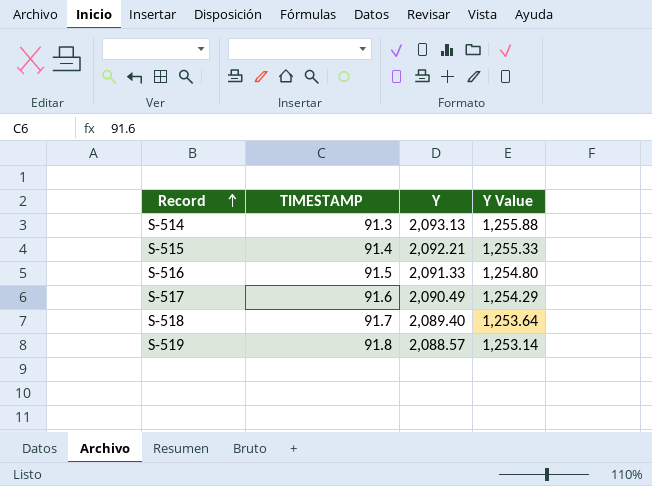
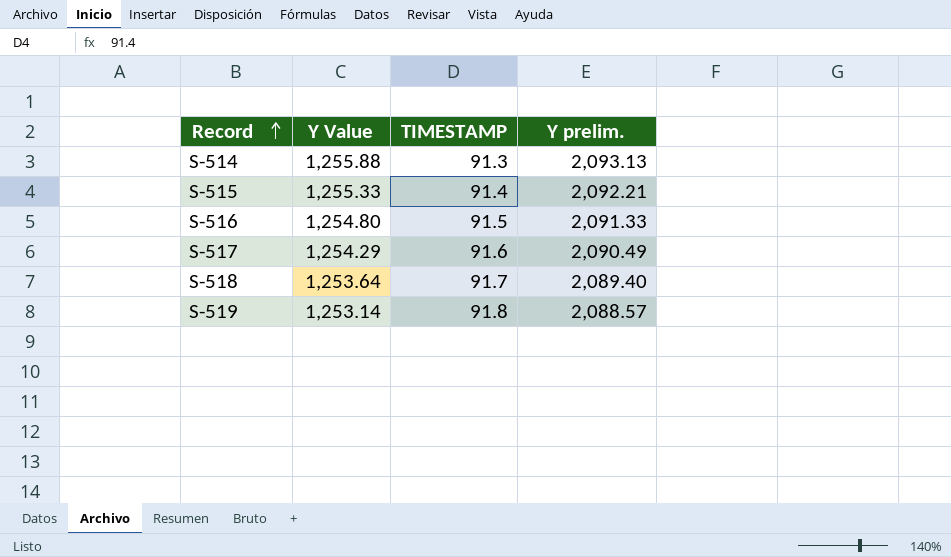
column Y Value | position: 4 -> 2
column name: Y -> Y prelim.

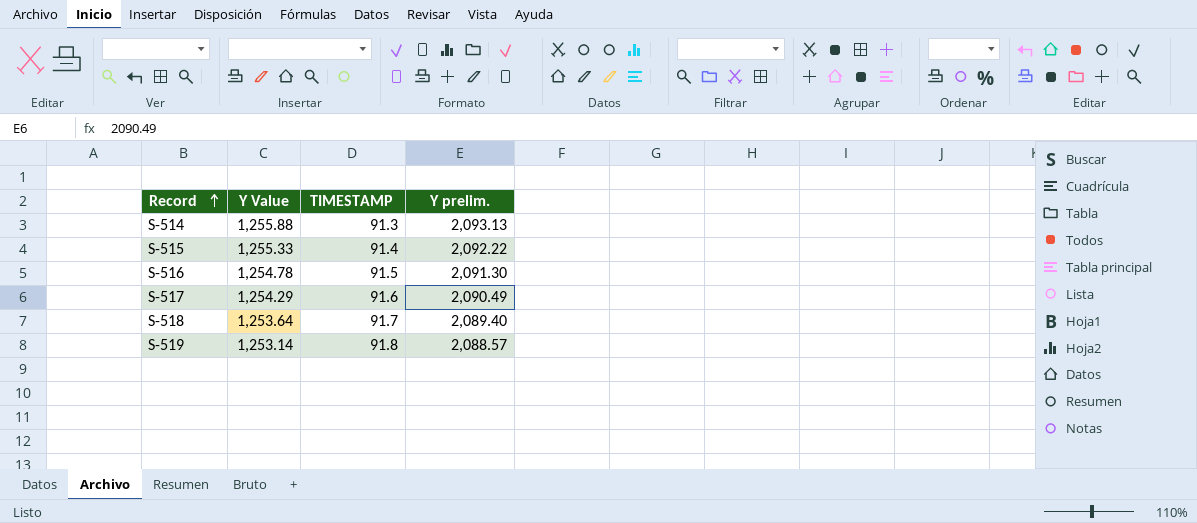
S-515 | Y prelim.: 2,092.21 -> 2,092.22
S-516 | Y Value: 1,254.80 -> 1,254.78
S-516 | Y prelim.: 2,091.33 -> 2,091.30

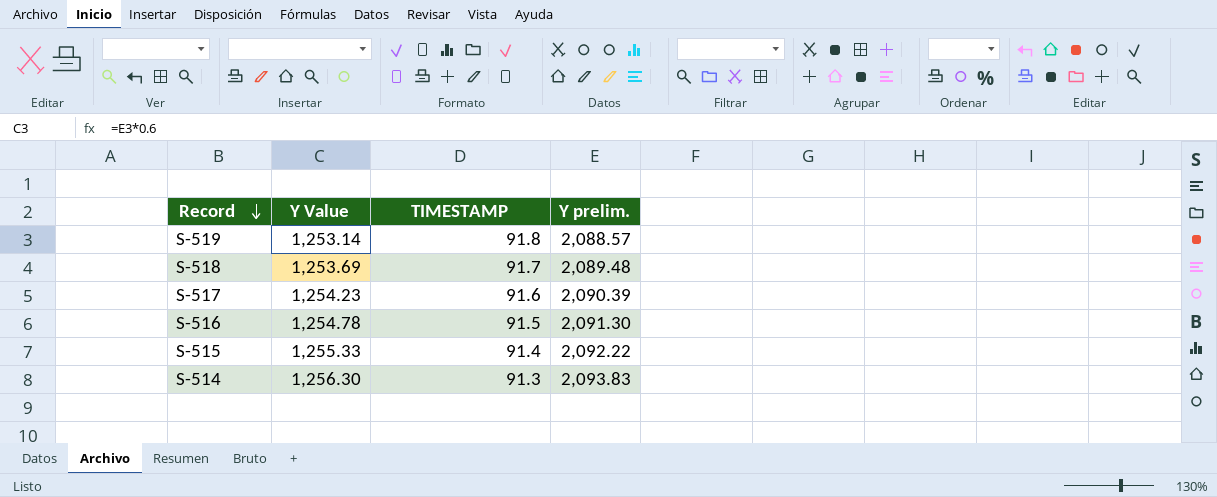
row order: Record ascending -> Record descending
S-518 | Y Value: 1,253.64 -> 1,253.69
S-518 | Y prelim.: 2,089.40 -> 2,089.48
S-517 | Y Value: 1,254.29 -> 1,254.23
S-517 | Y prelim.: 2,090.49 -> 2,090.39
S-514 | Y Value: 1,255.88 -> 1,256.30
S-514 | Y prelim.: 2,093.13 -> 2,093.83

